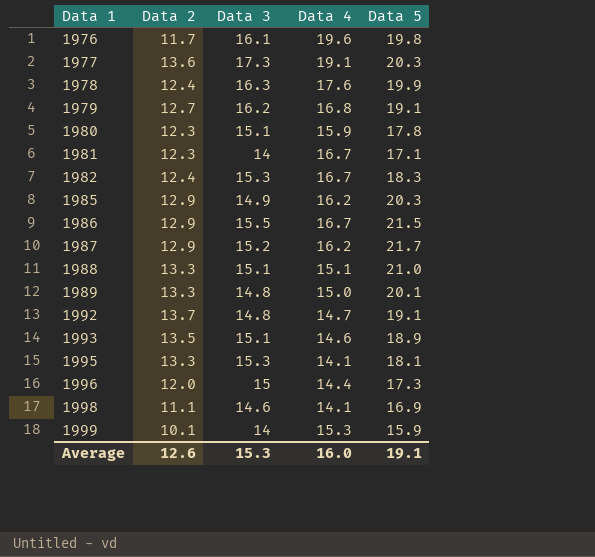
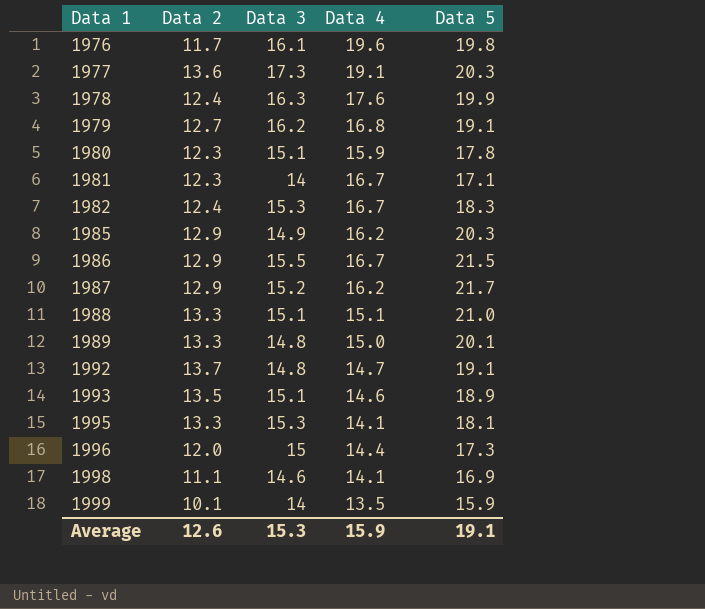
1999 | Data 4: 15.3 -> 13.5
Average | Data 4: 16.0 -> 15.9

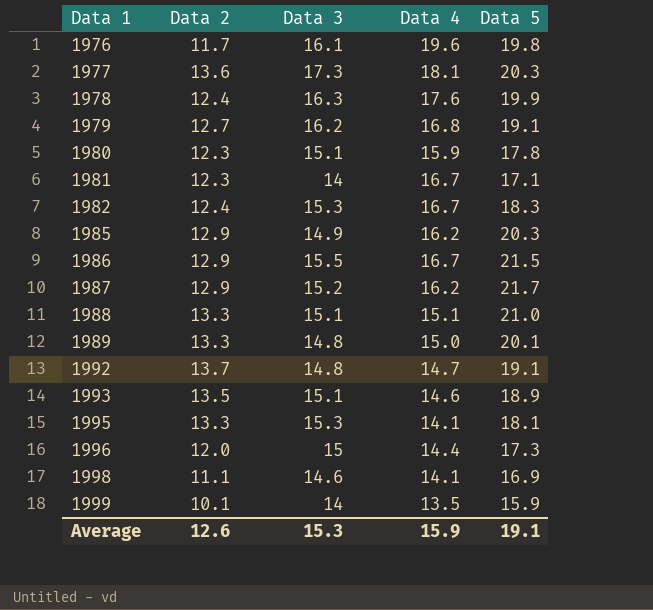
1977 | Data 4: 19.1 -> 18.1

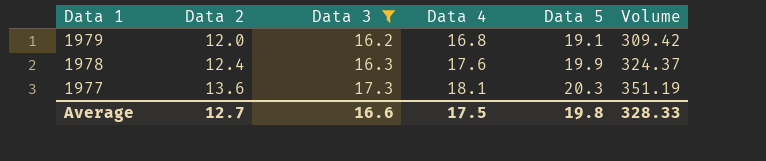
filter: none -> Data 3 >= 16.2
row order: Data 1 ascending -> Data 1 descending
column Volume | formula: none -> [Data 3] * [Data 5]
1979 | Data 2: 12.7 -> 12.0
Average | Data 2: 12.6 -> 12.7
Average | Data 3: 15.3 -> 16.6
Average | Data 4: 15.9 -> 17.5
Average | Data 5: 19.1 -> 19.8

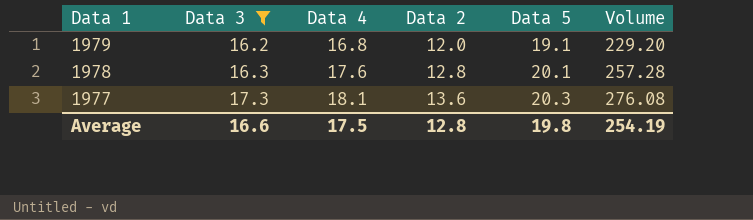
column Data 2 | position: 2 -> 4
column Volume | formula: [Data 3] * [Data 5] -> [Data 2] * [Data 5]
1978 | Data 2: 12.4 -> 12.8
1978 | Data 5: 19.9 -> 20.1
Average | Data 2: 12.7 -> 12.8
Average | Volume: 328.33 -> 254.19

